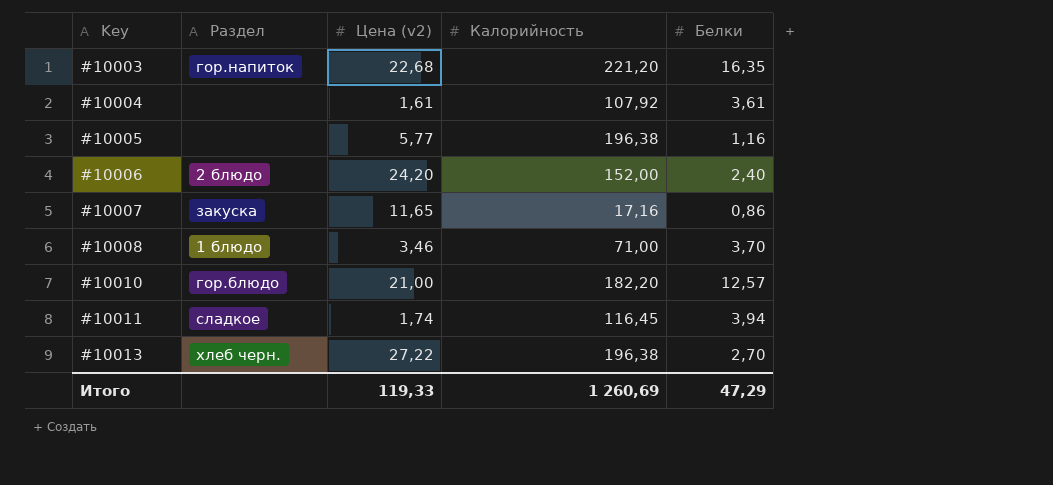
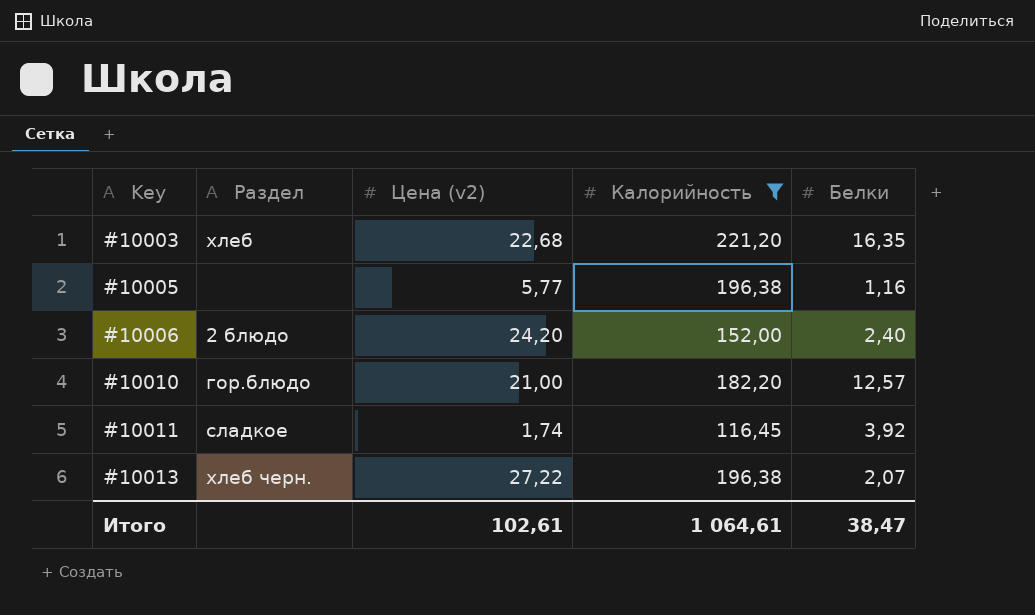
filter: none -> Калорийность >= 116,45
#10003 | Раздел: гор.напиток -> хлеб
#10011 | Белки: 3,94 -> 3,92
#10013 | Белки: 2,70 -> 2,07
Итого | Цена (v2): 119,33 -> 102,61
Итого | Калорийность: 1 260,69 -> 1 064,61
Итого | Белки: 47,29 -> 38,47

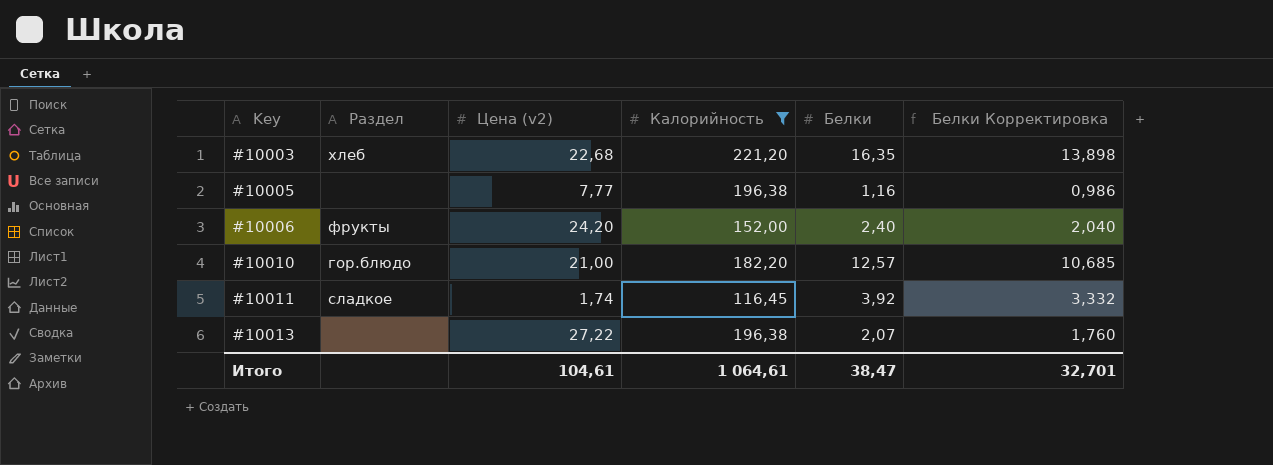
column Белки Корректировка | formula: none -> [Белки] * 0,85
#10005 | Цена (v2): 5,77 -> 7,77
#10006 | Раздел: 2 блюдо -> фрукты
#10013 | Раздел: хлеб черн. -> none
Итого | Цена (v2): 102,61 -> 104,61

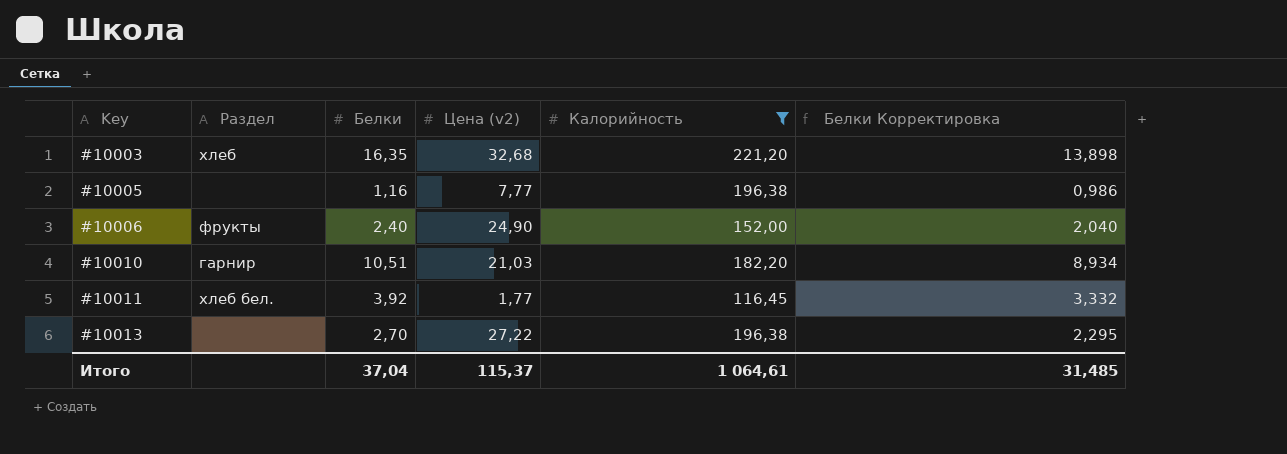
column Белки | position: 5 -> 3
#10003 | Цена (v2): 22,68 -> 32,68
#10006 | Цена (v2): 24,20 -> 24,90
#10010 | Раздел: гор.блюдо -> гарнир
#10010 | Белки: 12,57 -> 10,51
#10010 | Цена (v2): 21,00 -> 21,03
#10010 | Белки Корректировка: 10,685 -> 8,934
#10011 | Раздел: сладкое -> хлеб бел.
#10011 | Цена (v2): 1,74 -> 1,77
#10013 | Белки: 2,07 -> 2,70
#10013 | Белки Корректировка: 1,760 -> 2,295
Итого | Белки: 38,47 -> 37,04
Итого | Цена (v2): 104,61 -> 115,37
Итого | Белки Корректировка: 32,701 -> 31,485

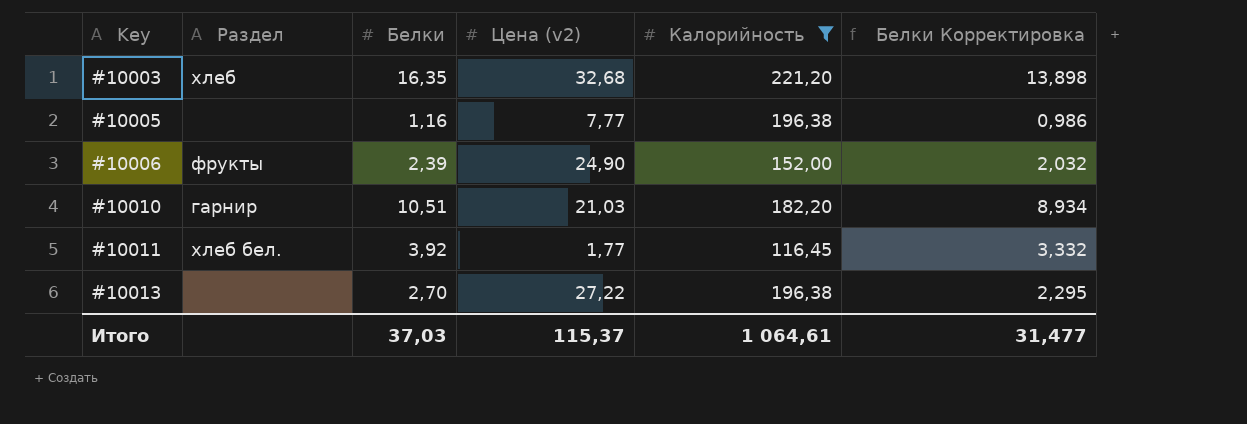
#10006 | Белки: 2,40 -> 2,39
#10006 | Белки Корректировка: 2,040 -> 2,032
Итого | Белки: 37,04 -> 37,03
Итого | Белки Корректировка: 31,485 -> 31,477

